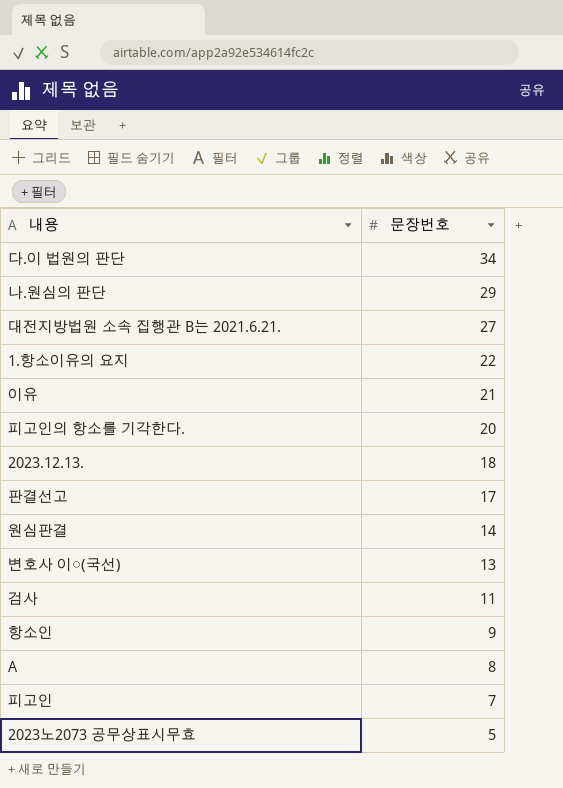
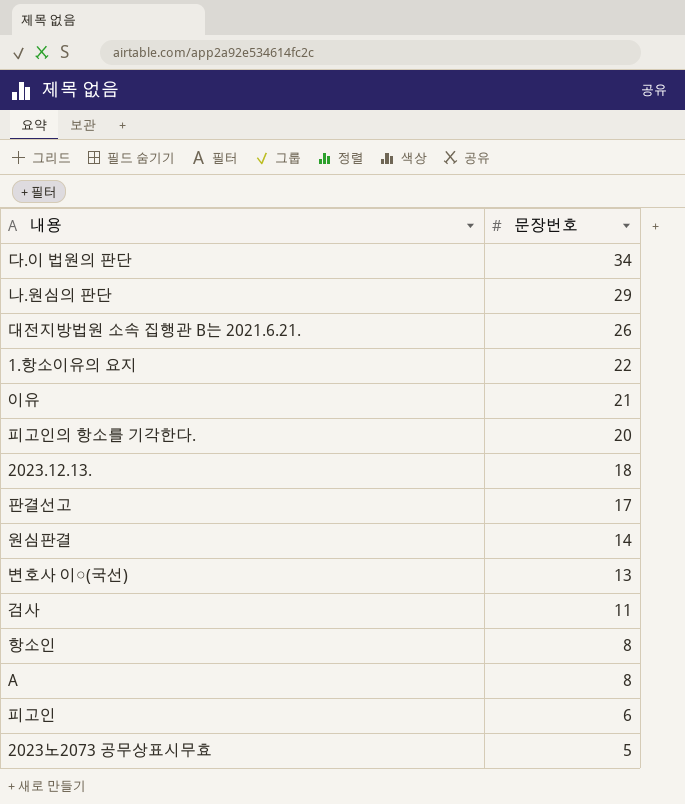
대전지방법원 소속 집행관 B는 2021.6.21. | 문장번호: 27 -> 26
항소인 | 문장번호: 9 -> 8
피고인 | 문장번호: 7 -> 6

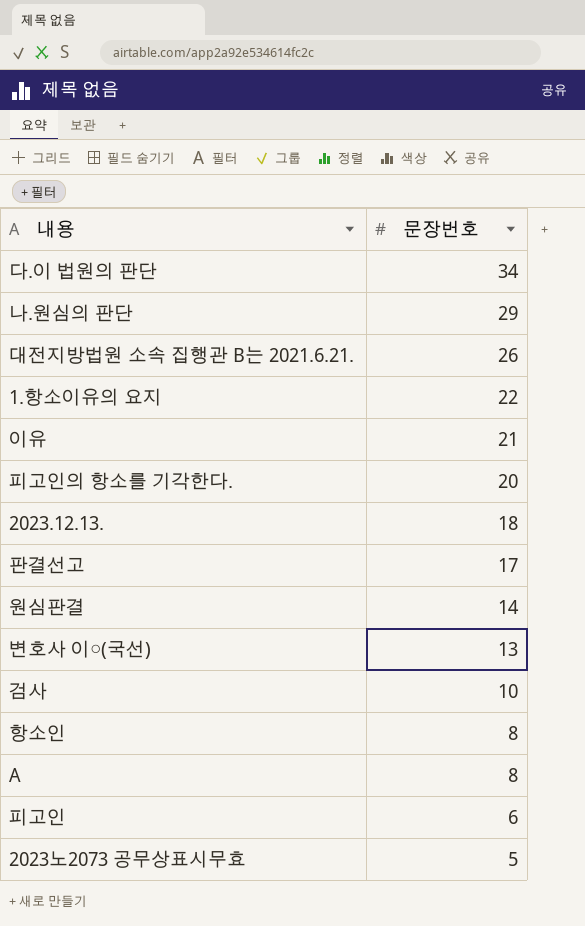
검사 | 문장번호: 11 -> 10

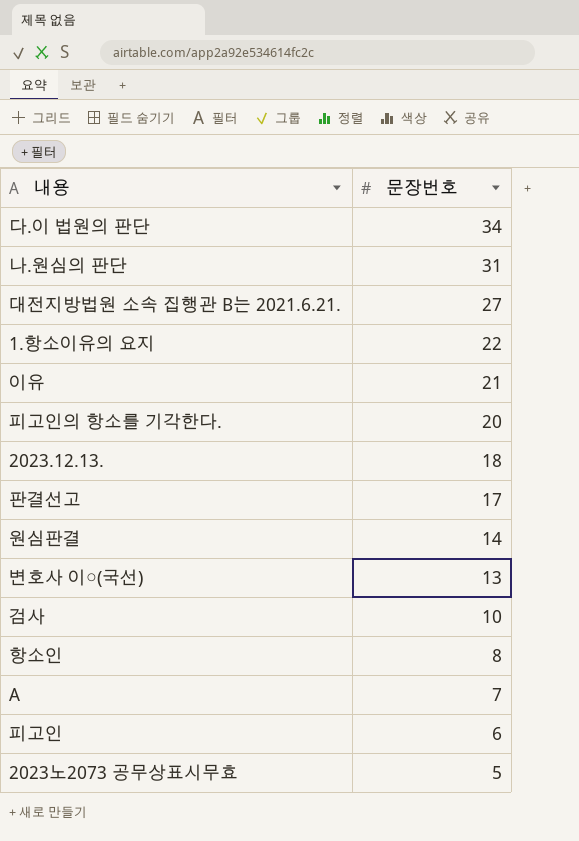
나.원심의 판단 | 문장번호: 29 -> 31
대전지방법원 소속 집행관 B는 2021.6.21. | 문장번호: 26 -> 27
A | 문장번호: 8 -> 7

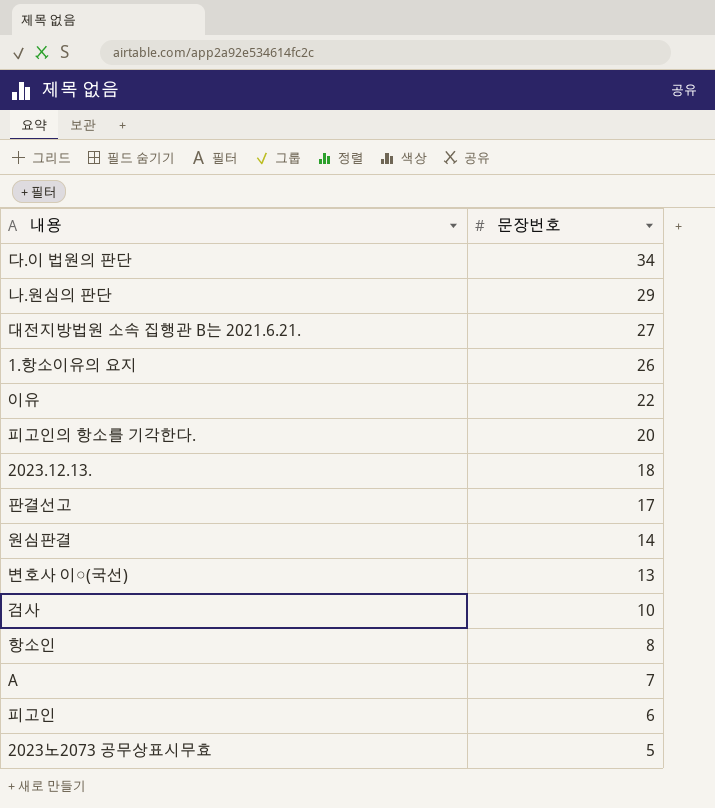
나.원심의 판단 | 문장번호: 31 -> 29
1.항소이유의 요지 | 문장번호: 22 -> 26
이유 | 문장번호: 21 -> 22

